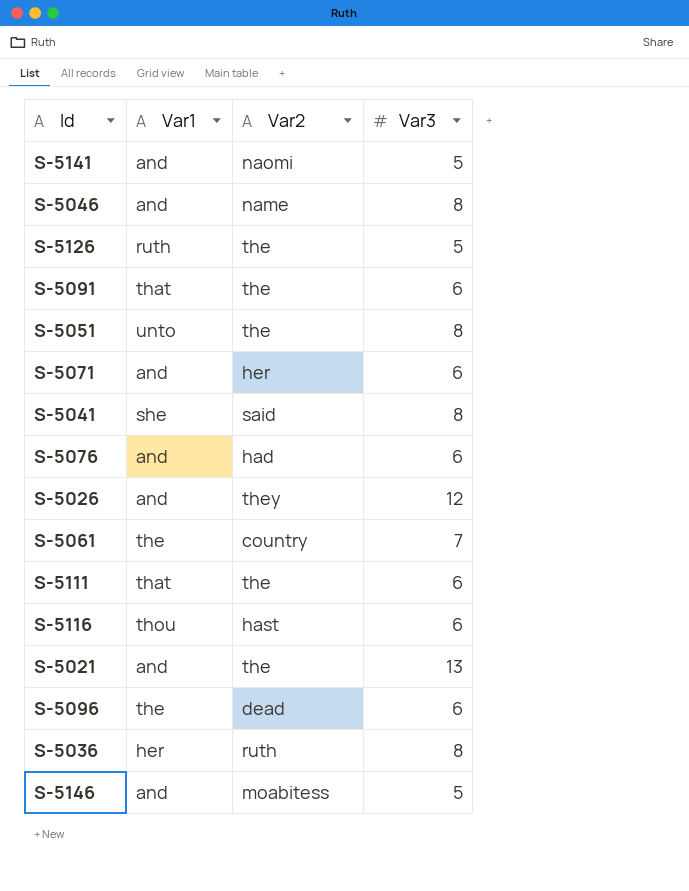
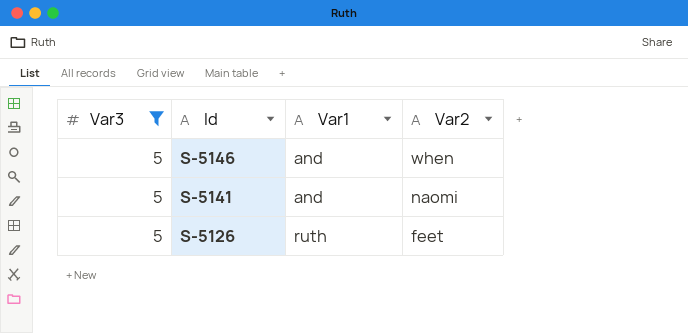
filter: none -> Var3 = 5
row order: none -> Id descending
column Var3 | position: 4 -> 1
S-5146 | Var2: moabitess -> when
S-5126 | Var2: the -> feet

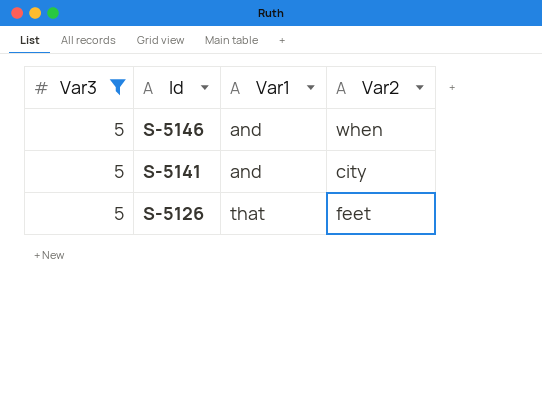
S-5141 | Var2: naomi -> city
S-5126 | Var1: ruth -> that

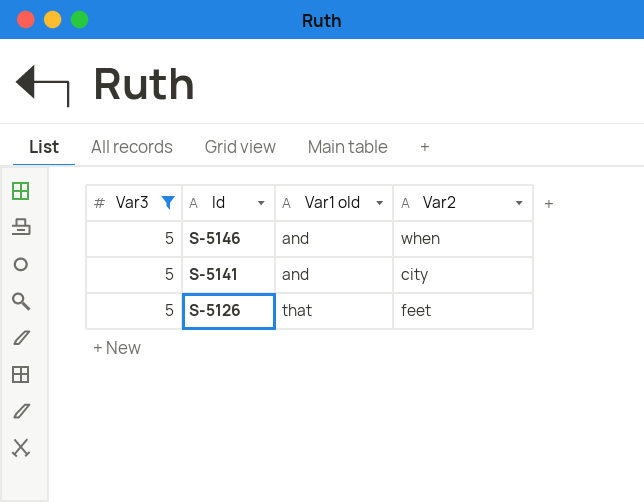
column name: Var1 -> Var1 old

